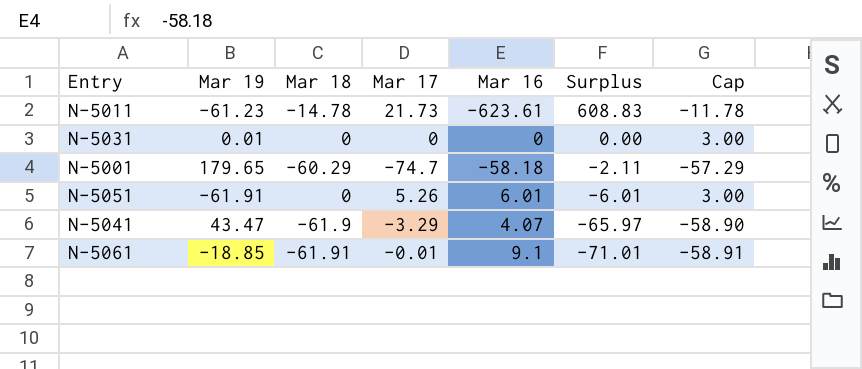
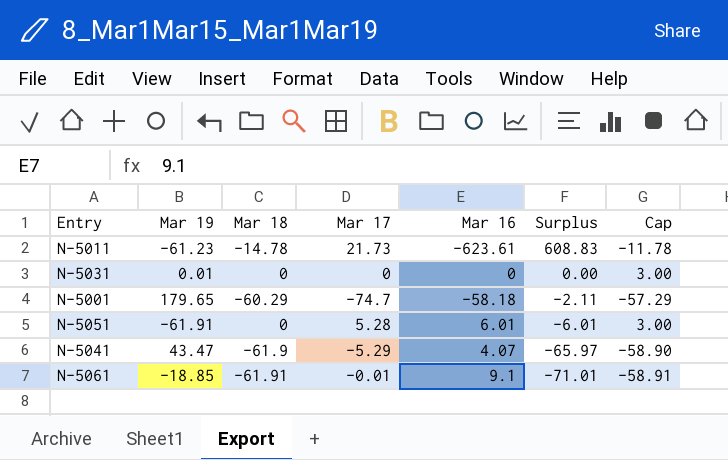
N-5051 | Mar 17: 5.26 -> 5.28
N-5041 | Mar 17: -3.29 -> -5.29

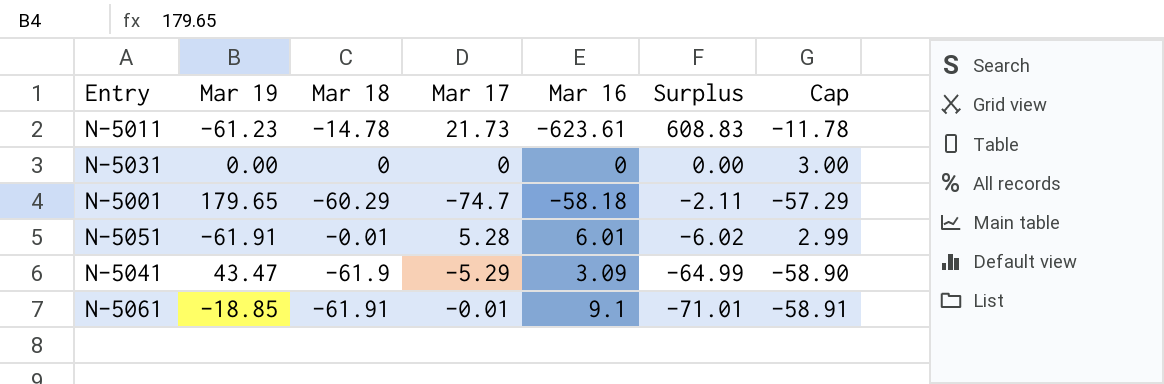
N-5031 | Mar 19: 0.01 -> 0.00
N-5051 | Mar 18: 0 -> -0.01
N-5051 | Surplus: -6.01 -> -6.02
N-5051 | Cap: 3.00 -> 2.99
N-5041 | Mar 16: 4.07 -> 3.09
N-5041 | Surplus: -65.97 -> -64.99

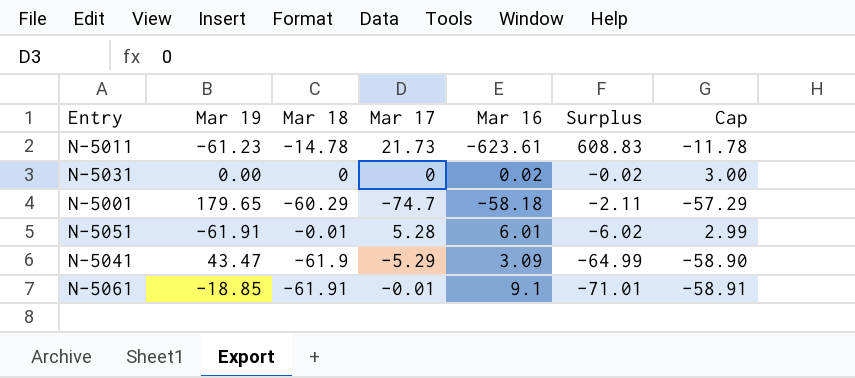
N-5031 | Mar 16: 0 -> 0.02
N-5031 | Surplus: 0.00 -> -0.02

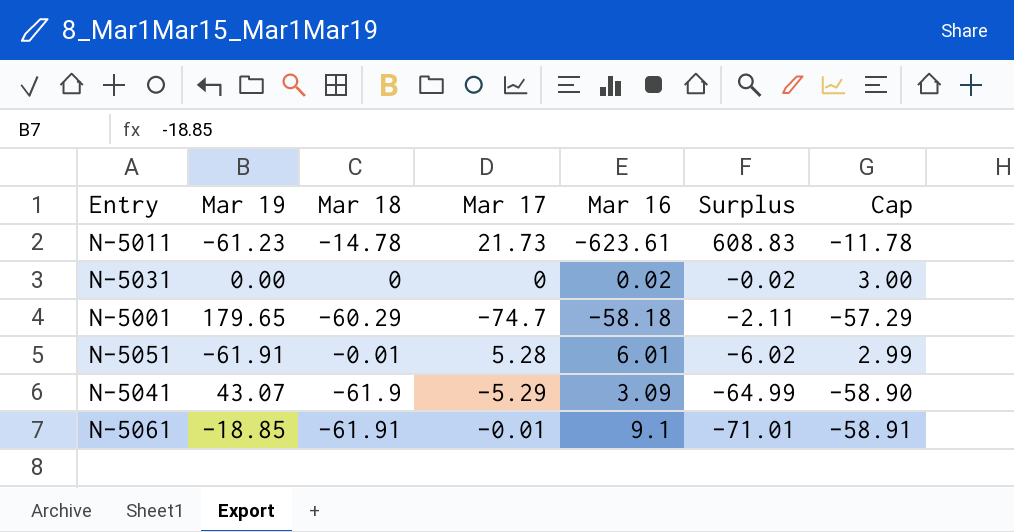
N-5041 | Mar 19: 43.47 -> 43.07

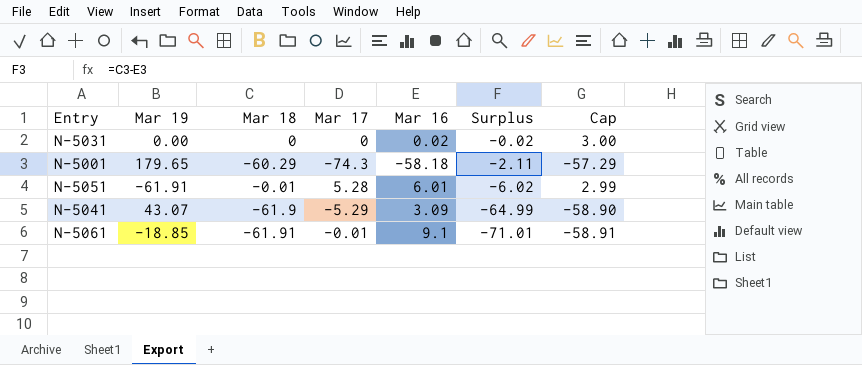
row N-5011: -61.23 | -14.78 | 21.73 | -623.61 | 608.83 | -11.78 -> none
N-5001 | Mar 17: -74.7 -> -74.3

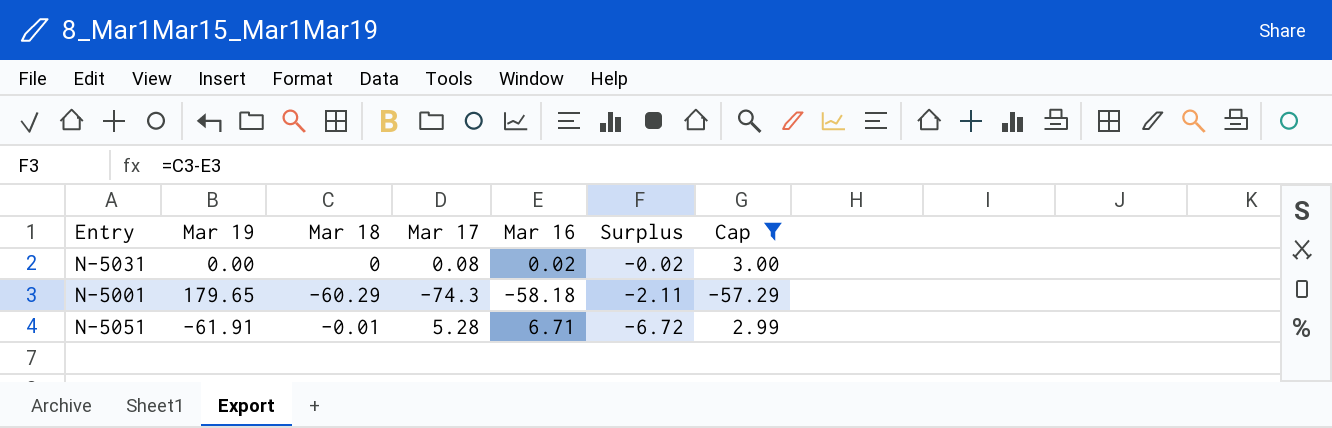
filter: none -> Cap >= -57.29
N-5031 | Mar 17: 0 -> 0.08
N-5051 | Mar 16: 6.01 -> 6.71
N-5051 | Surplus: -6.02 -> -6.72

